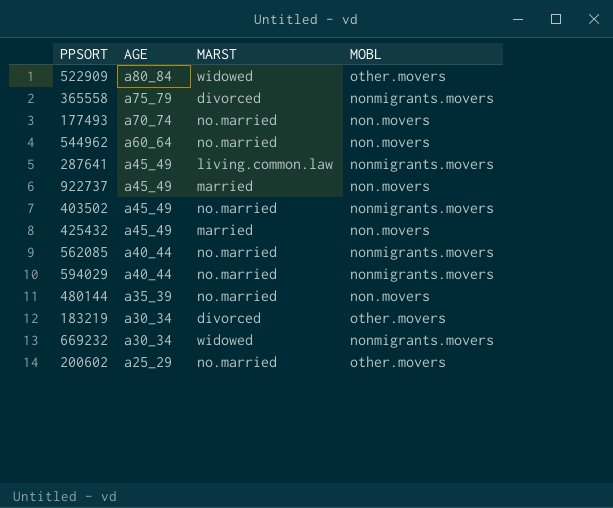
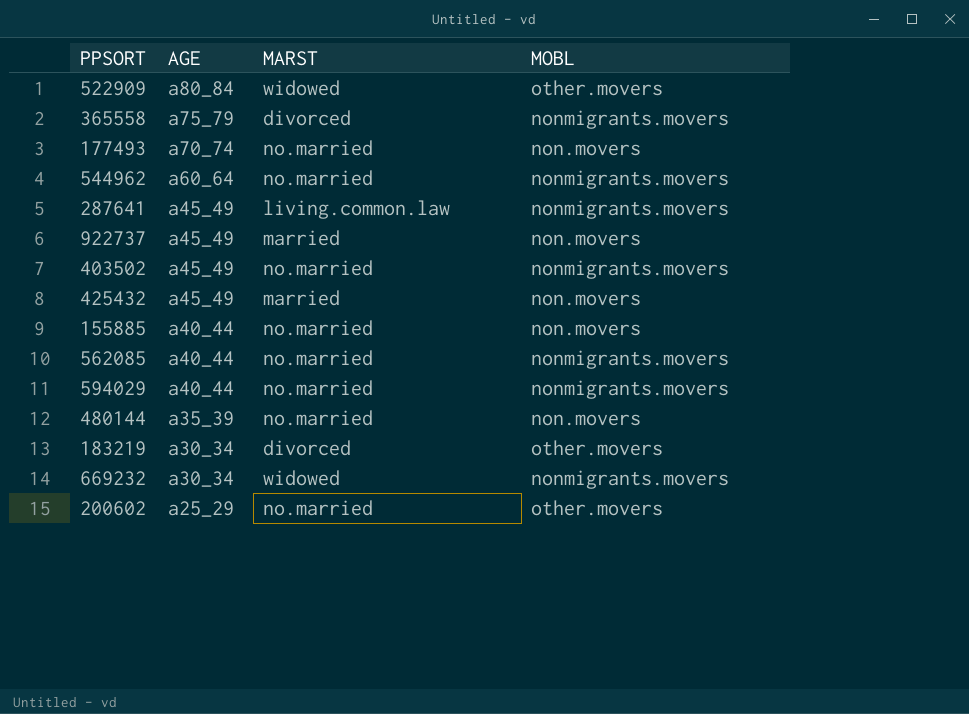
544962 | MOBL: non.movers -> nonmigrants.movers
row 155885: none -> a40_44 | no.married | non.movers

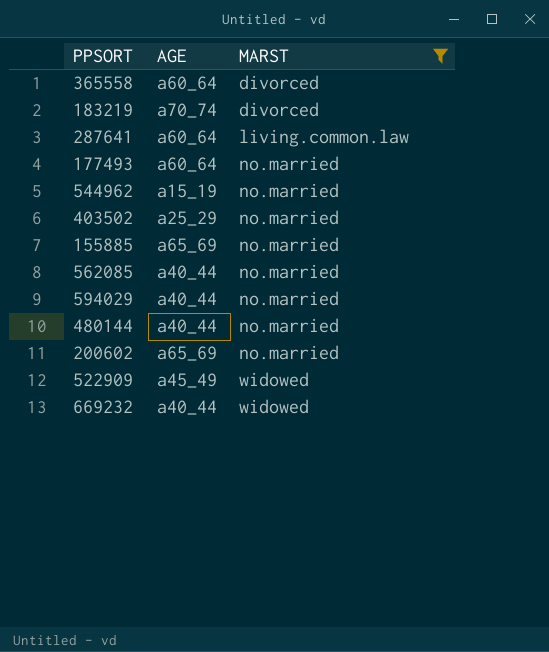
filter: none -> MARST != married
row order: AGE descending -> MARST ascending
column MOBL | position: 4 -> none
365558 | AGE: a75_79 -> a60_64
183219 | AGE: a30_34 -> a70_74
287641 | AGE: a45_49 -> a60_64
177493 | AGE: a70_74 -> a60_64
544962 | AGE: a60_64 -> a15_19
403502 | AGE: a45_49 -> a25_29
155885 | AGE: a40_44 -> a65_69
480144 | AGE: a35_39 -> a40_44
200602 | AGE: a25_29 -> a65_69
522909 | AGE: a80_84 -> a45_49
669232 | AGE: a30_34 -> a40_44

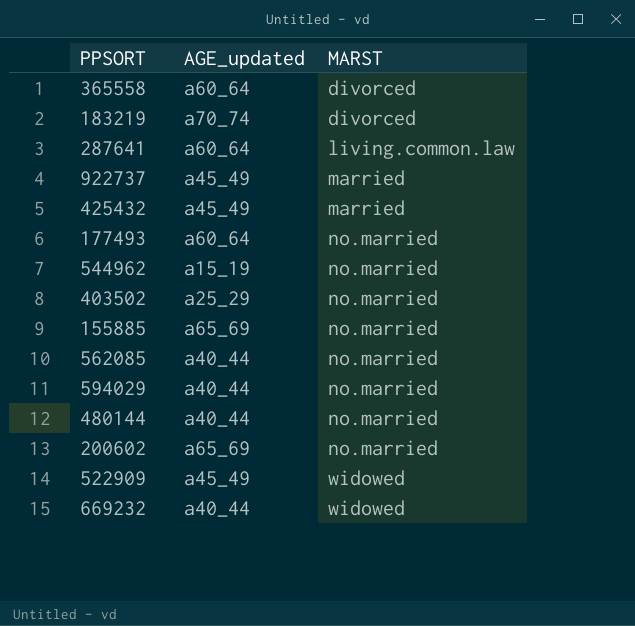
filter: MARST != married -> none
column name: AGE -> AGE_updated

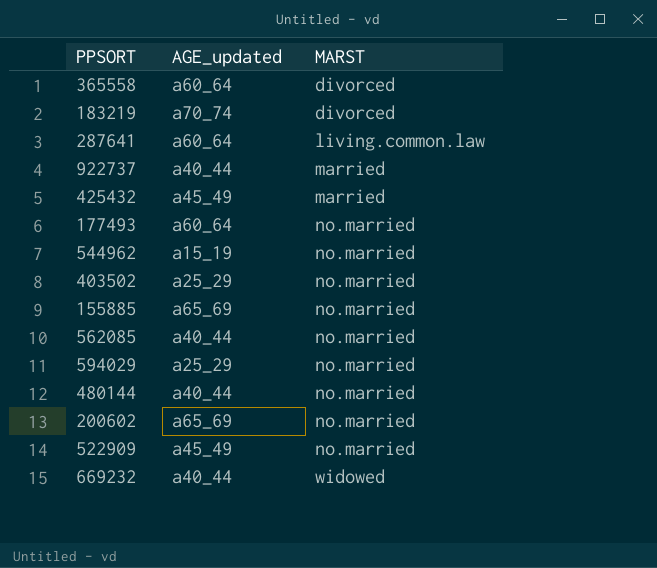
922737 | AGE_updated: a45_49 -> a40_44
594029 | AGE_updated: a40_44 -> a25_29
522909 | MARST: widowed -> no.married

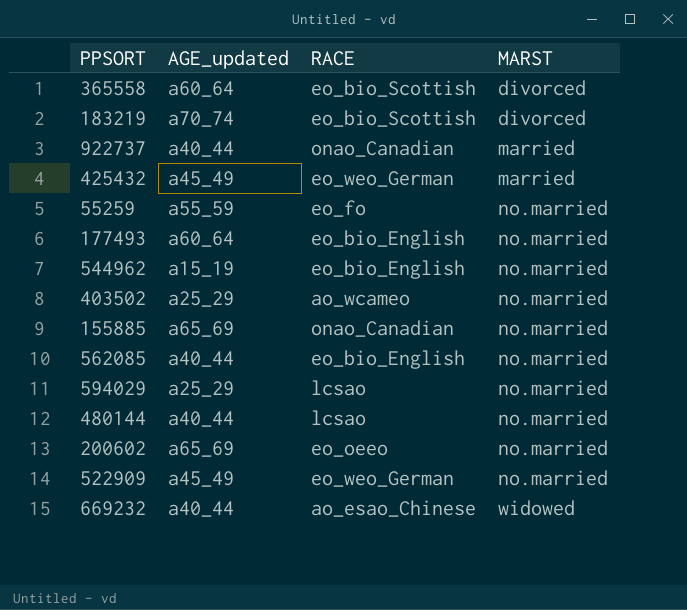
column RACE | position: none -> 3
row 287641: a60_64 | living.common.law -> none
row 55259: none -> a55_59 | eo_fo | no.married

